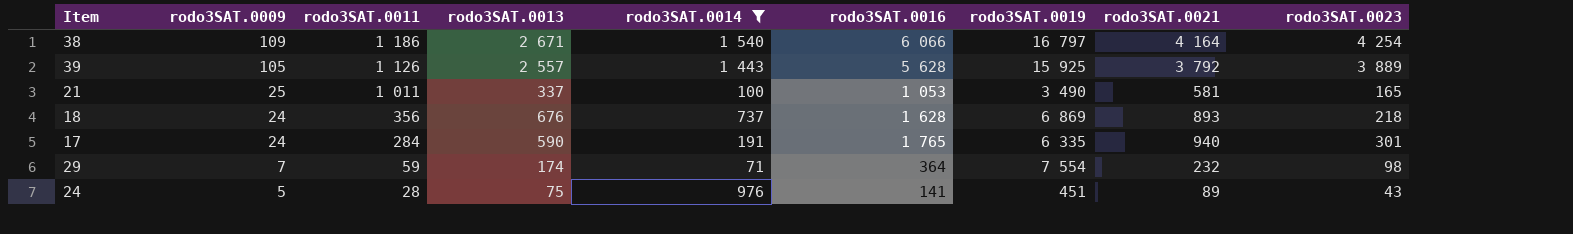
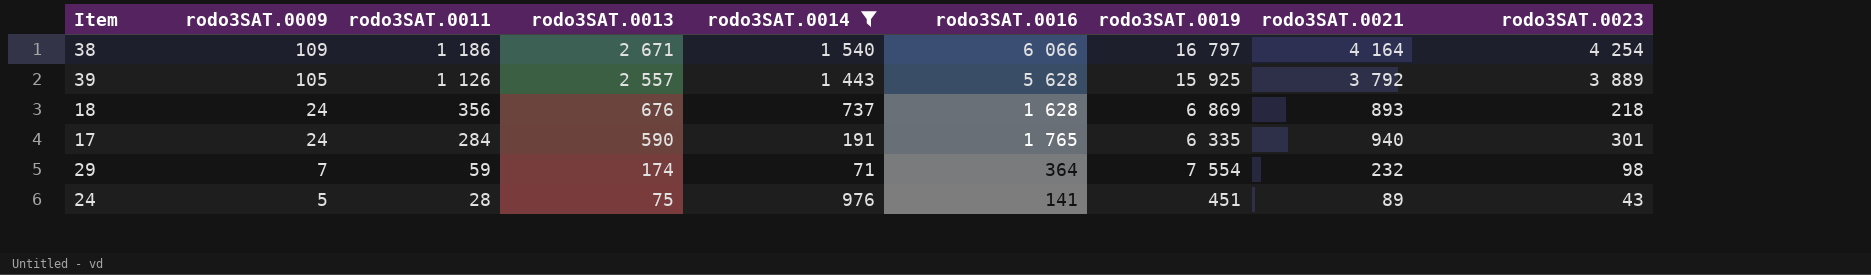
row 21: 25 | 1 011 | 337 | 100 | 1 053 | 3 490 | 581 | 165 -> none

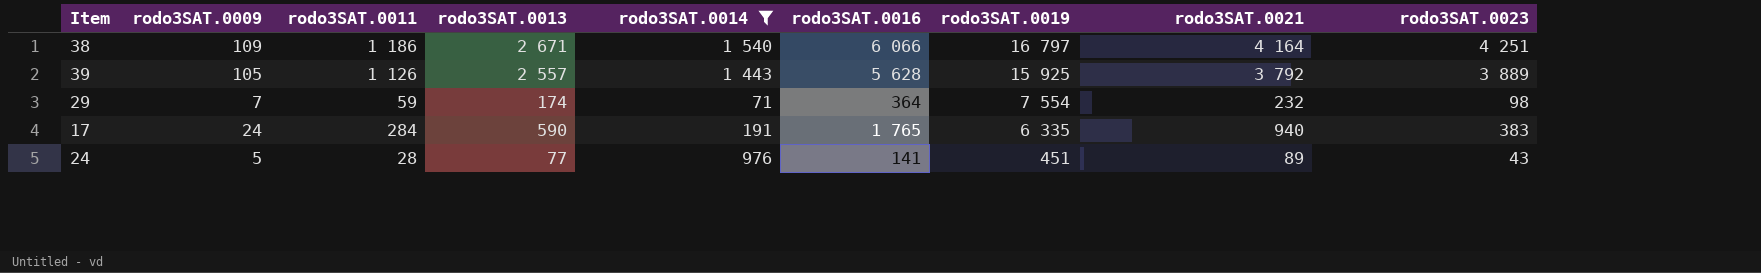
row order: rodo3SAT.0009 descending -> rodo3SAT.0019 descending
row 18: 24 | 356 | 676 | 737 | 1 628 | 6 869 | 893 | 218 -> none
38 | rodo3SAT.0023: 4 254 -> 4 251
17 | rodo3SAT.0023: 301 -> 383
24 | rodo3SAT.0013: 75 -> 77

